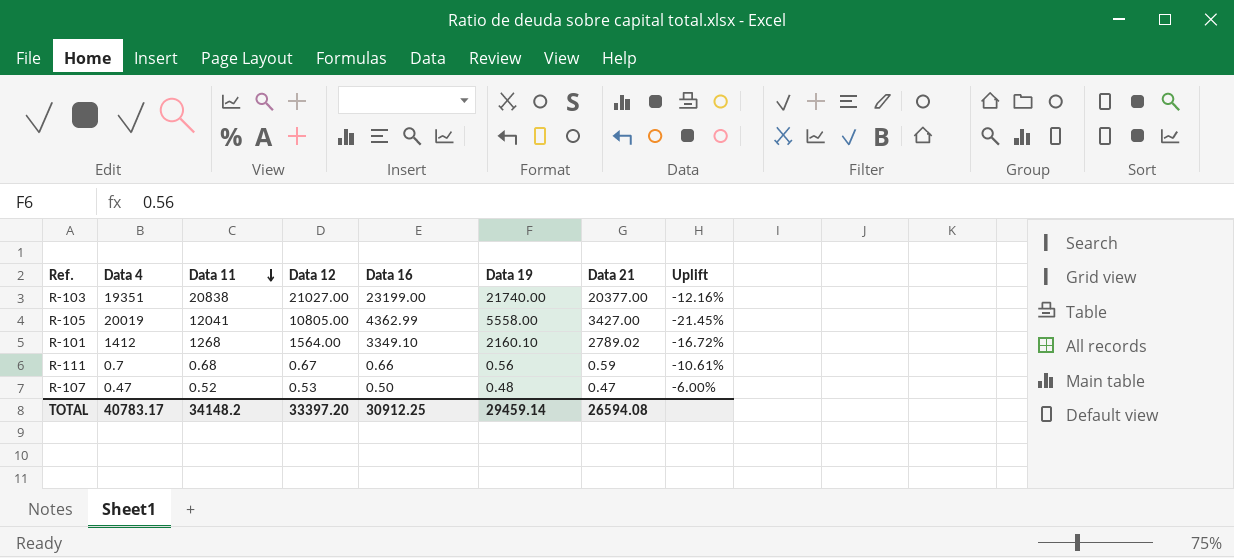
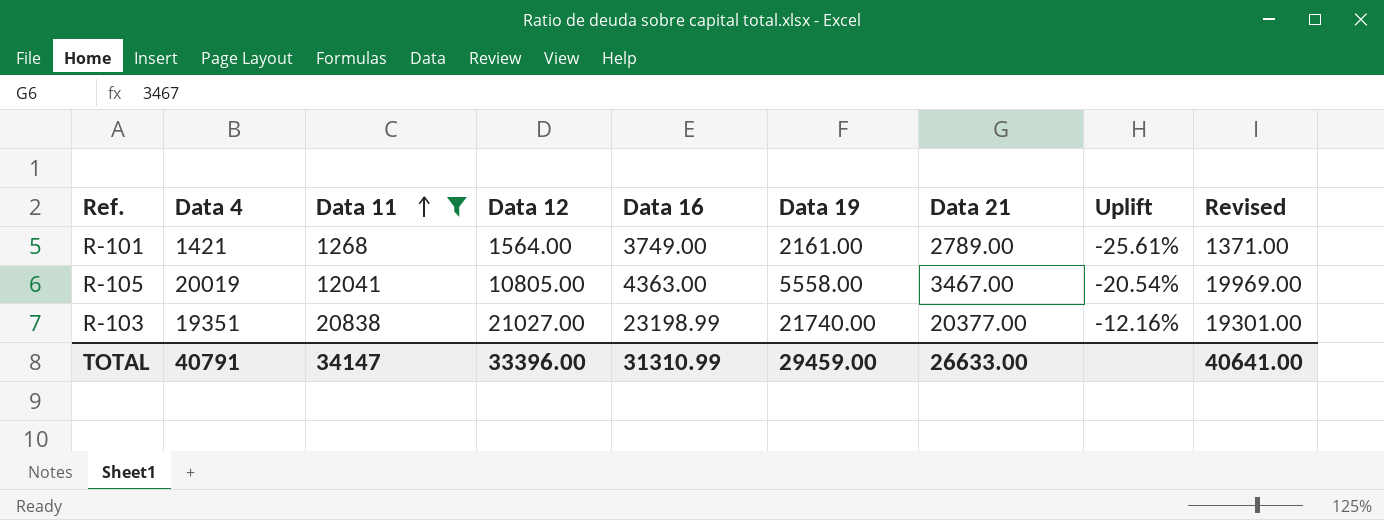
filter: none -> Data 11 >= 1268
row order: Data 11 descending -> Data 11 ascending
column Revised | formula: none -> [Data 4] - 50
R-101 | Data 4: 1412 -> 1421
R-101 | Data 16: 3349.10 -> 3749.00
R-101 | Data 19: 2160.10 -> 2161.00
R-101 | Data 21: 2789.02 -> 2789.00
R-101 | Uplift: -16.72% -> -25.61%
R-105 | Data 16: 4362.99 -> 4363.00
R-105 | Data 21: 3427.00 -> 3467.00
R-105 | Uplift: -21.45% -> -20.54%
R-103 | Data 16: 23199.00 -> 23198.99
TOTAL | Data 4: 40783.17 -> 40791
TOTAL | Data 11: 34148.2 -> 34147
TOTAL | Data 12: 33397.20 -> 33396.00
TOTAL | Data 16: 30912.25 -> 31310.99
TOTAL | Data 19: 29459.14 -> 29459.00
TOTAL | Data 21: 26594.08 -> 26633.00

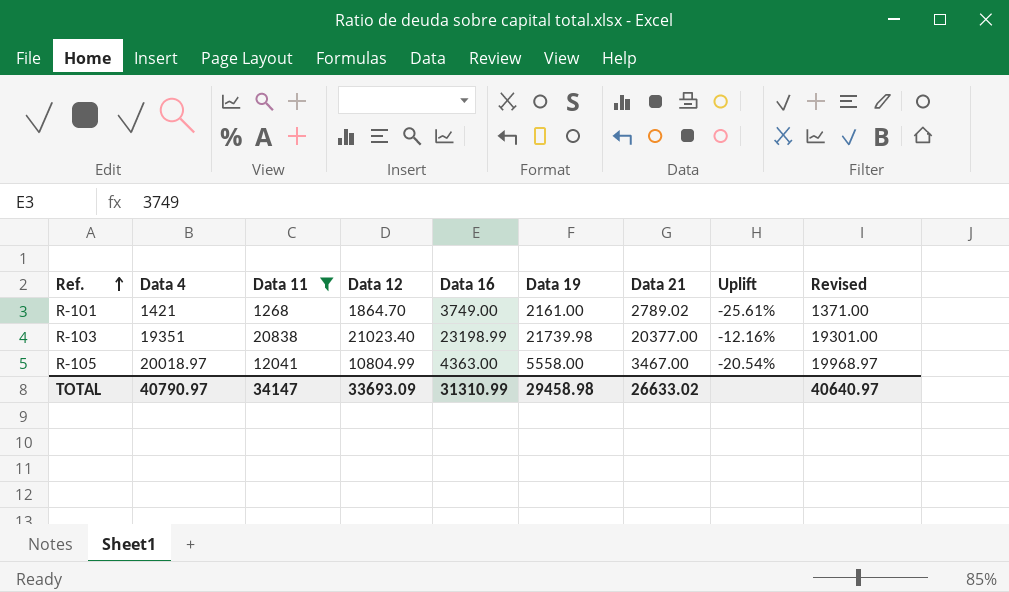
row order: Data 11 ascending -> Ref. ascending
R-101 | Data 12: 1564.00 -> 1864.70
R-101 | Data 21: 2789.00 -> 2789.02
R-103 | Data 12: 21027.00 -> 21023.40
R-103 | Data 19: 21740.00 -> 21739.98
R-105 | Data 4: 20019 -> 20018.97
R-105 | Data 12: 10805.00 -> 10804.99
R-105 | Revised: 19969.00 -> 19968.97
TOTAL | Data 4: 40791 -> 40790.97
TOTAL | Data 12: 33396.00 -> 33693.09
TOTAL | Data 19: 29459.00 -> 29458.98
TOTAL | Data 21: 26633.00 -> 26633.02
TOTAL | Revised: 40641.00 -> 40640.97

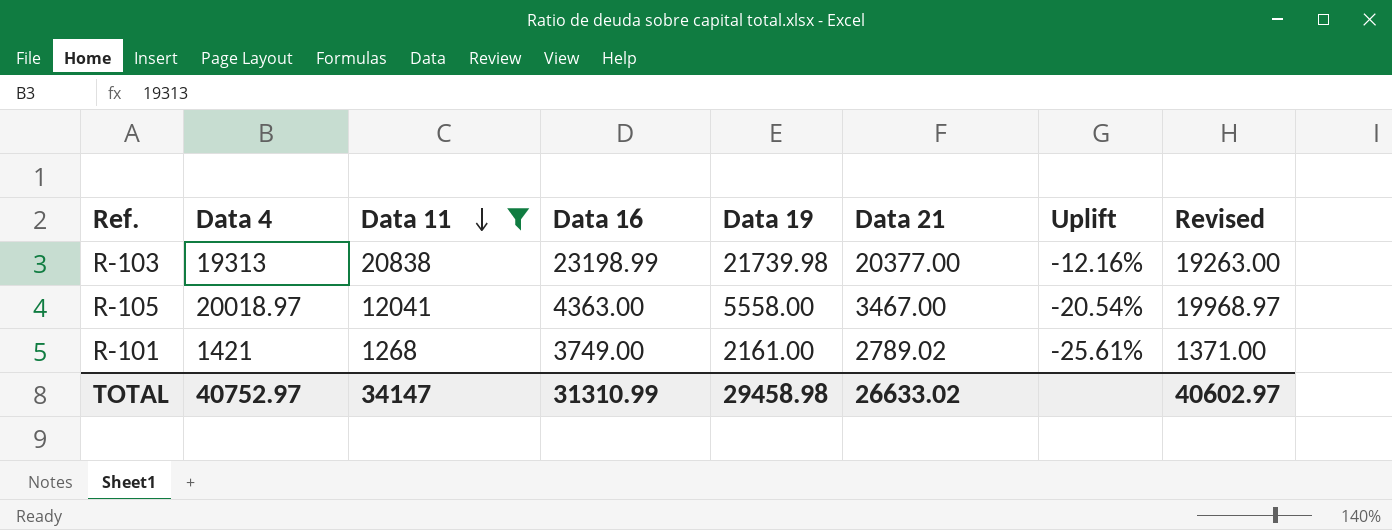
row order: Ref. ascending -> Data 11 descending
column Data 12 | position: 4 -> none
R-103 | Data 4: 19351 -> 19313
R-103 | Revised: 19301.00 -> 19263.00
TOTAL | Data 4: 40790.97 -> 40752.97
TOTAL | Revised: 40640.97 -> 40602.97

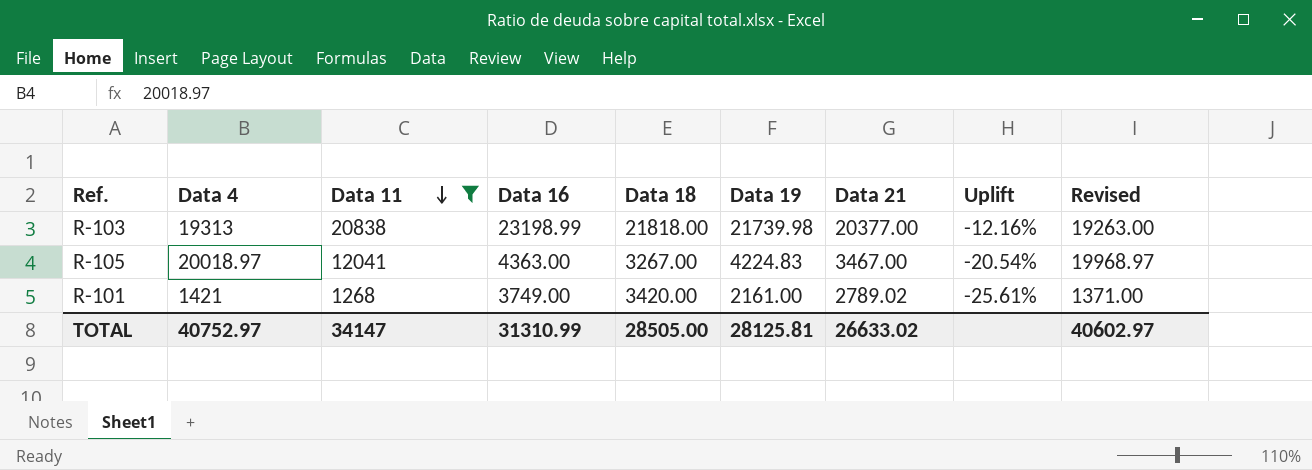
column Data 18 | position: none -> 5
R-105 | Data 19: 5558.00 -> 4224.83
TOTAL | Data 19: 29458.98 -> 28125.81

